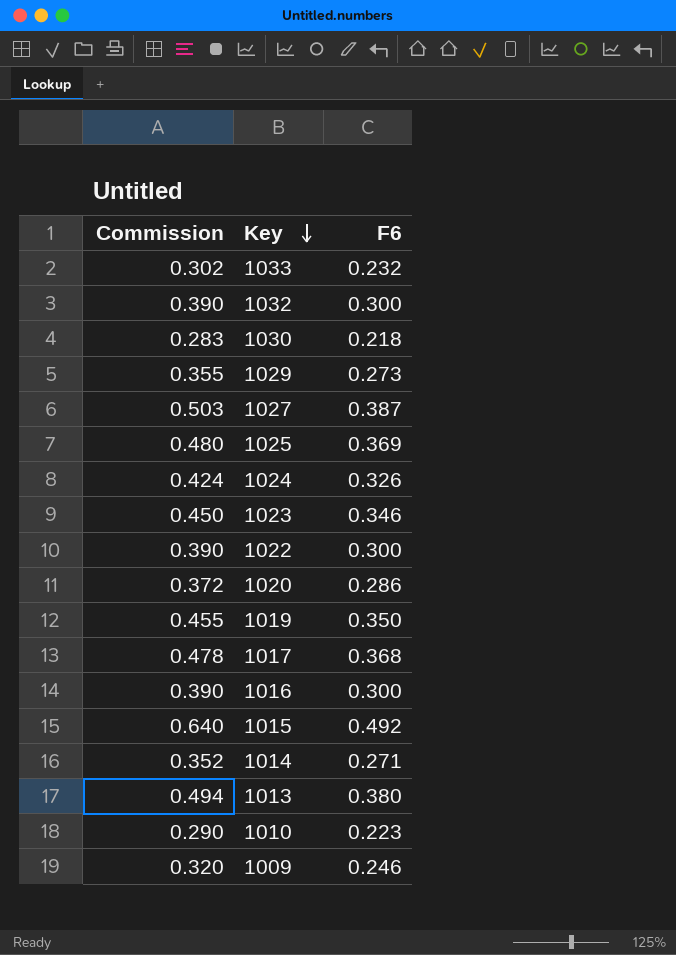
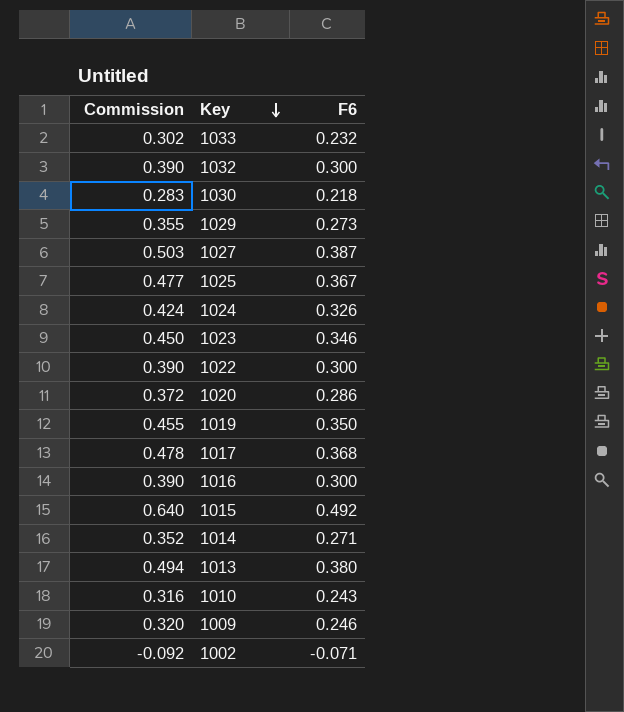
1025 | Commission: 0.480 -> 0.477
1025 | F6: 0.369 -> 0.367
1010 | Commission: 0.290 -> 0.316
1010 | F6: 0.223 -> 0.243
row 1002: none -> -0.092 | -0.071

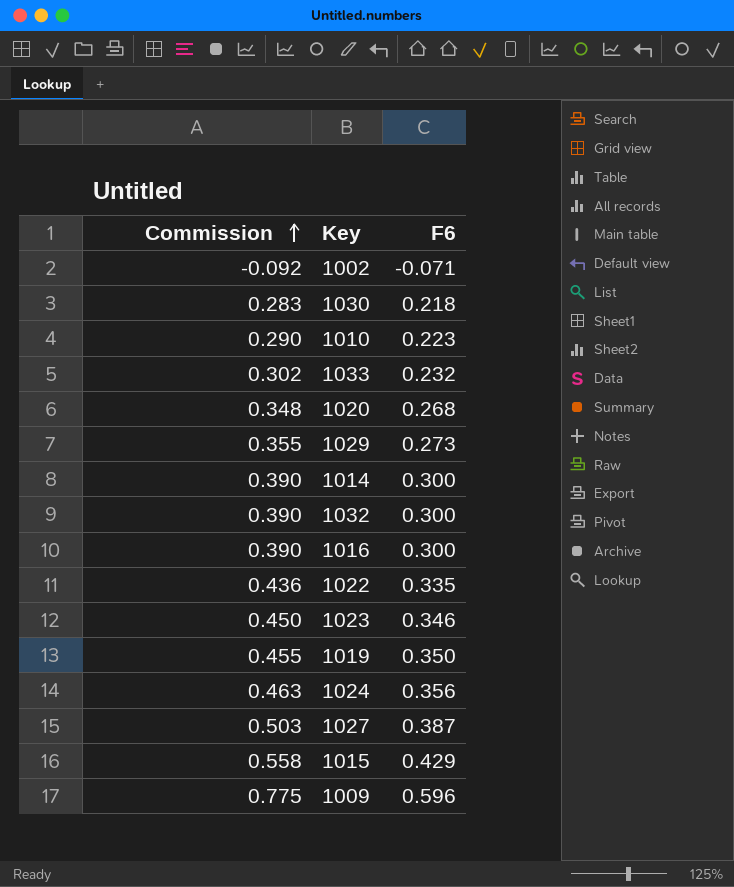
row order: Key descending -> Commission ascending
row 1025: 0.477 | 0.367 -> none
row 1017: 0.478 | 0.368 -> none
row 1013: 0.494 | 0.380 -> none
1010 | Commission: 0.316 -> 0.290
1010 | F6: 0.243 -> 0.223
1020 | Commission: 0.372 -> 0.348
1020 | F6: 0.286 -> 0.268
1014 | Commission: 0.352 -> 0.390
1014 | F6: 0.271 -> 0.300
1022 | Commission: 0.390 -> 0.436
1022 | F6: 0.300 -> 0.335
1024 | Commission: 0.424 -> 0.463
1024 | F6: 0.326 -> 0.356
1015 | Commission: 0.640 -> 0.558
1015 | F6: 0.492 -> 0.429
1009 | Commission: 0.320 -> 0.775
1009 | F6: 0.246 -> 0.596

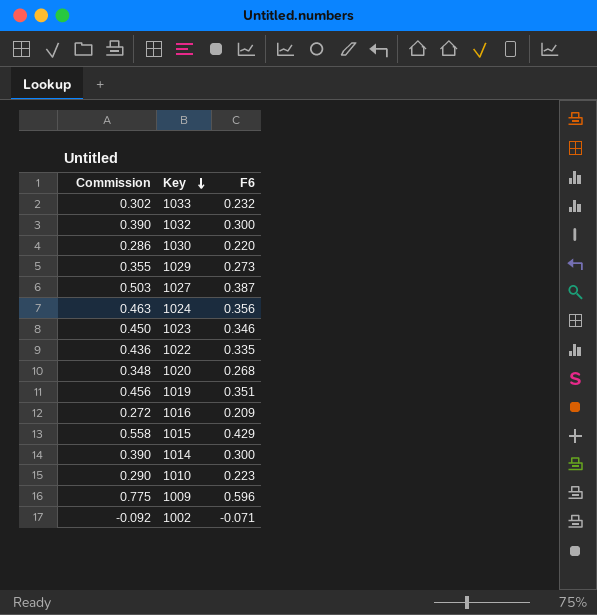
row order: Commission ascending -> Key descending
1030 | Commission: 0.283 -> 0.286
1030 | F6: 0.218 -> 0.220
1019 | Commission: 0.455 -> 0.456
1019 | F6: 0.350 -> 0.351
1016 | Commission: 0.390 -> 0.272
1016 | F6: 0.300 -> 0.209

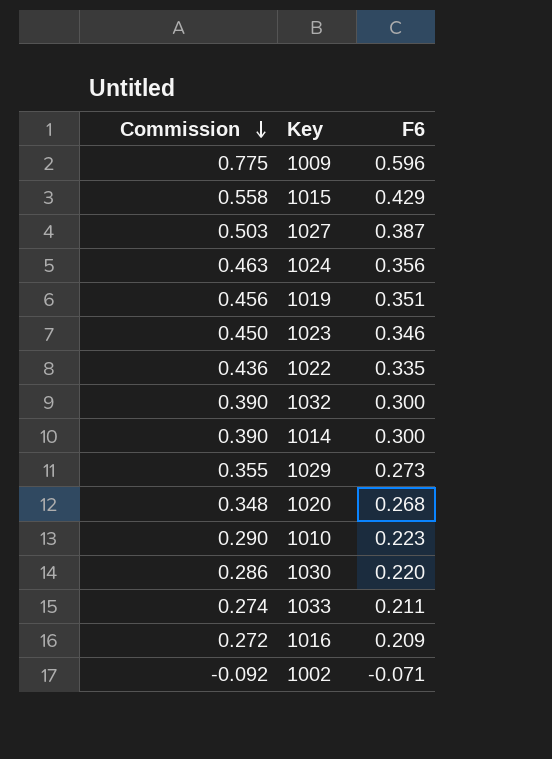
row order: Key descending -> Commission descending
1033 | Commission: 0.302 -> 0.274
1033 | F6: 0.232 -> 0.211

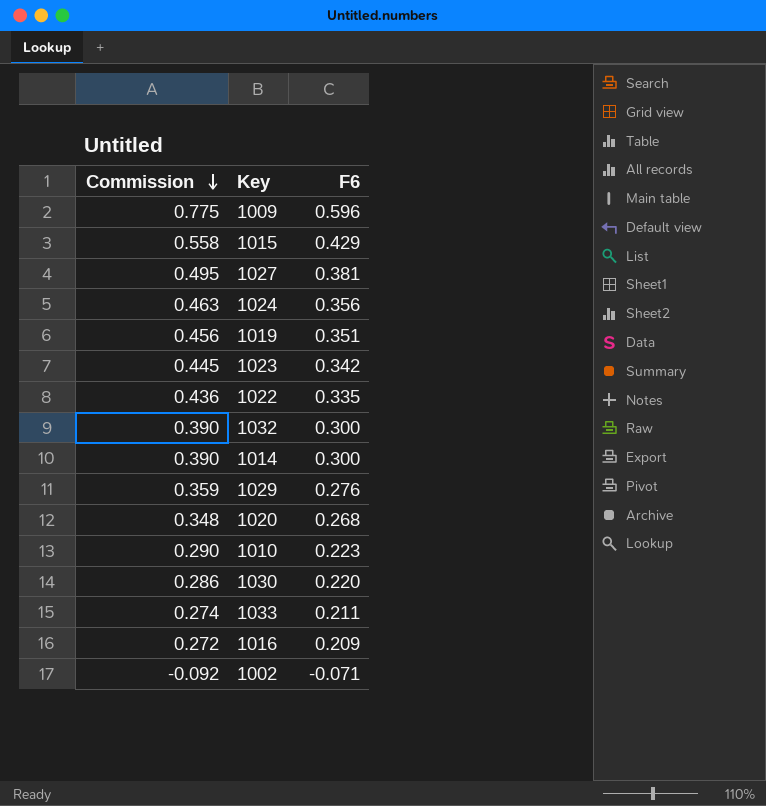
1027 | Commission: 0.503 -> 0.495
1027 | F6: 0.387 -> 0.381
1023 | Commission: 0.450 -> 0.445
1023 | F6: 0.346 -> 0.342
1029 | Commission: 0.355 -> 0.359
1029 | F6: 0.273 -> 0.276

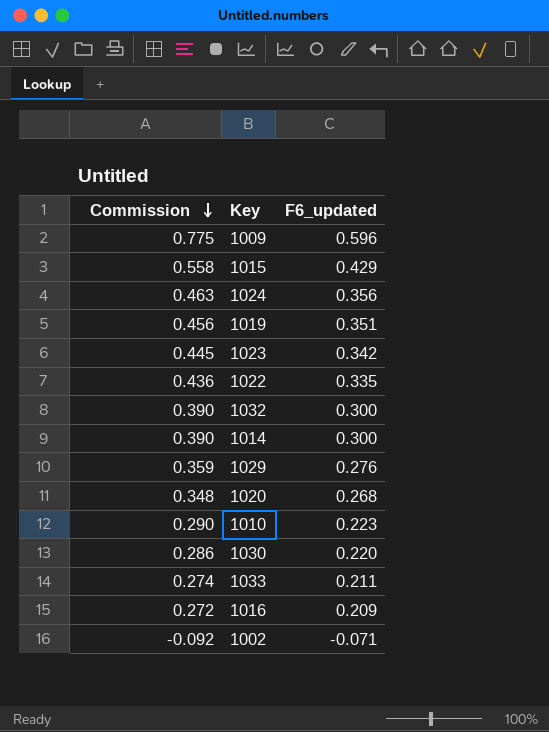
column name: F6 -> F6_updated
row 1027: 0.495 | 0.381 -> none

